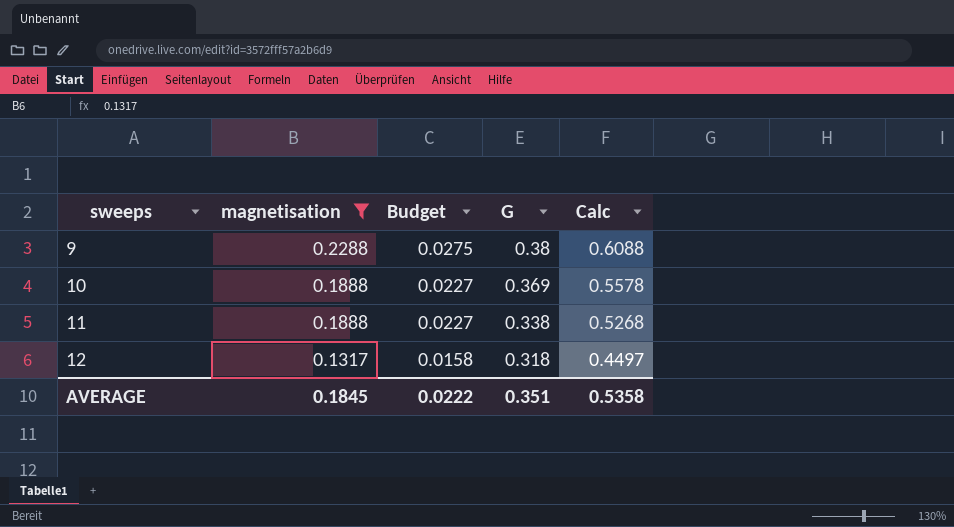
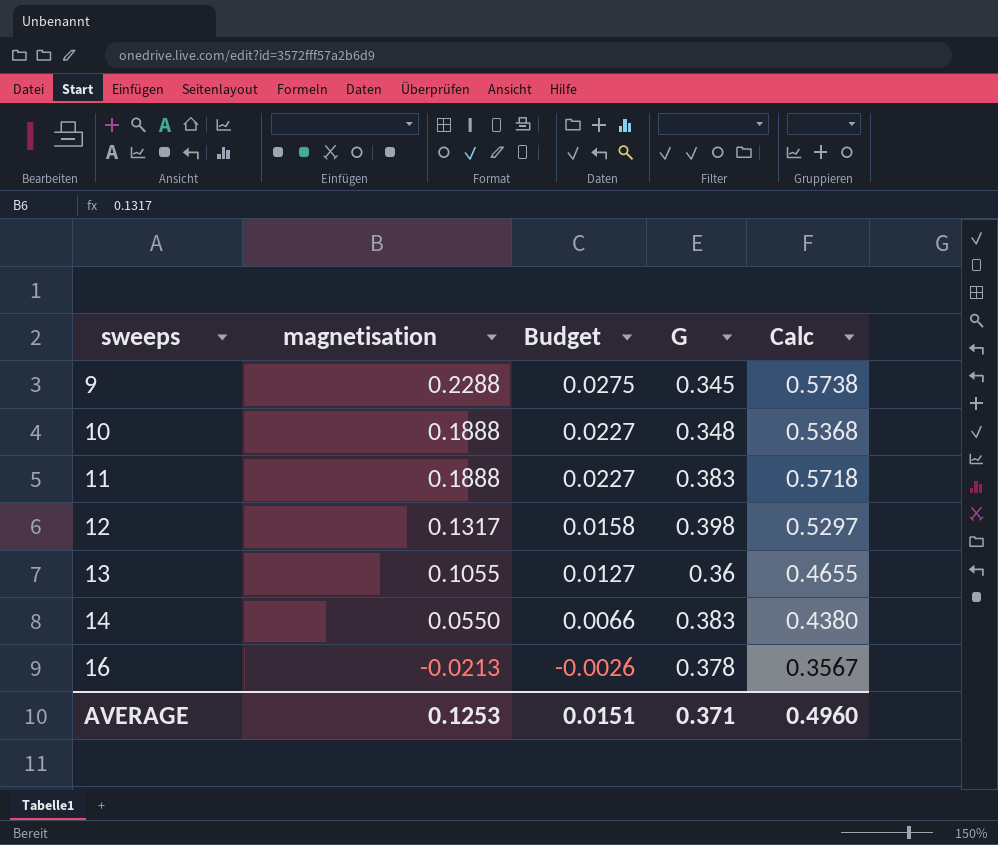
filter: magnetisation >= 0.1317 -> none
9 | G: 0.38 -> 0.345
9 | Calc: 0.6088 -> 0.5738
10 | G: 0.369 -> 0.348
10 | Calc: 0.5578 -> 0.5368
11 | G: 0.338 -> 0.383
11 | Calc: 0.5268 -> 0.5718
12 | G: 0.318 -> 0.398
12 | Calc: 0.4497 -> 0.5297
AVERAGE | magnetisation: 0.1845 -> 0.1253
AVERAGE | Budget: 0.0222 -> 0.0151
AVERAGE | G: 0.351 -> 0.371
AVERAGE | Calc: 0.5358 -> 0.4960

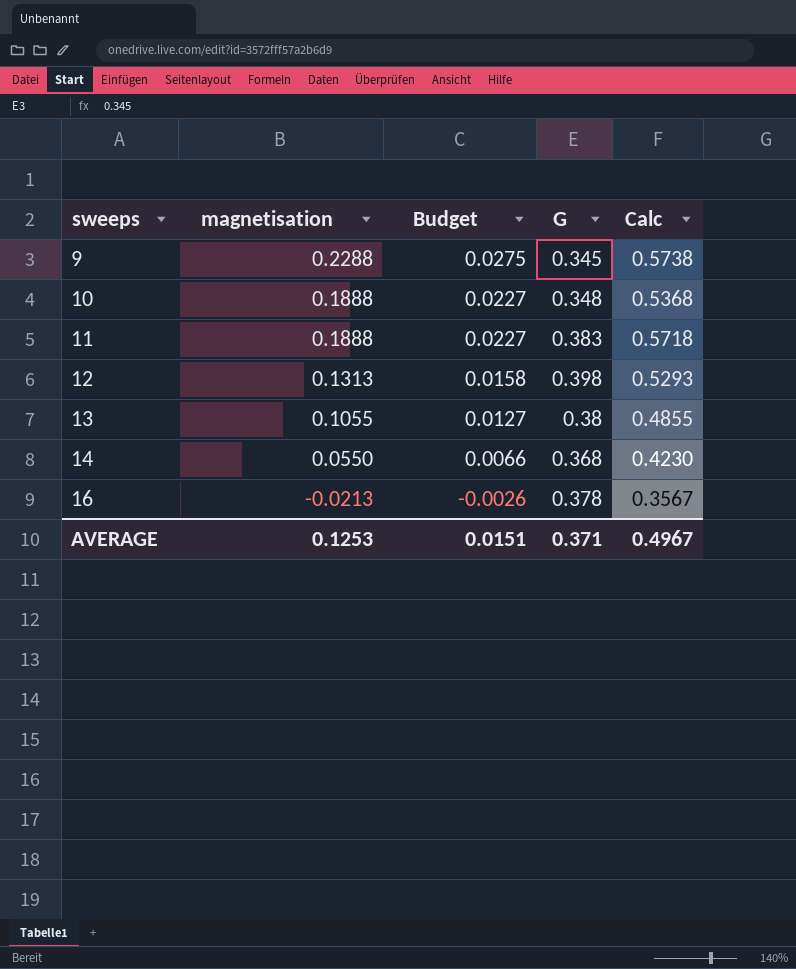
12 | magnetisation: 0.1317 -> 0.1313
12 | Calc: 0.5297 -> 0.5293
13 | G: 0.36 -> 0.38
13 | Calc: 0.4655 -> 0.4855
14 | G: 0.383 -> 0.368
14 | Calc: 0.4380 -> 0.4230
AVERAGE | Calc: 0.4960 -> 0.4967

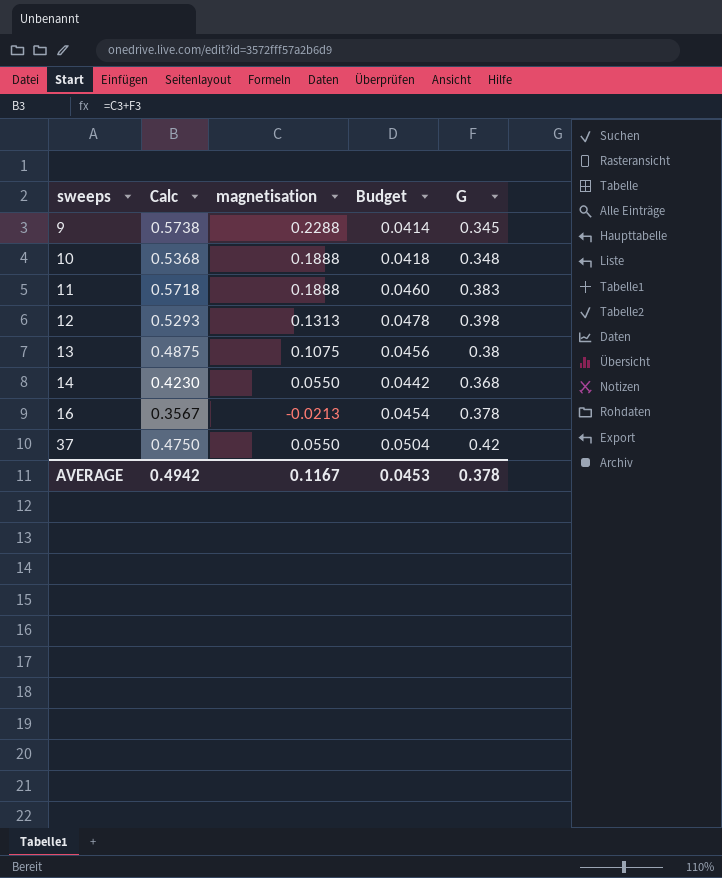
column Calc | position: 5 -> 2
column Budget | formula: [magnetisation] * 0.12 -> [G] * 0.12
13 | Calc: 0.4855 -> 0.4875
13 | magnetisation: 0.1055 -> 0.1075
row 37: none -> 0.4750 | 0.0550 | 0.0504 | 0.42
AVERAGE | Calc: 0.4967 -> 0.4942
AVERAGE | magnetisation: 0.1253 -> 0.1167
AVERAGE | Budget: 0.0151 -> 0.0453
AVERAGE | G: 0.371 -> 0.378

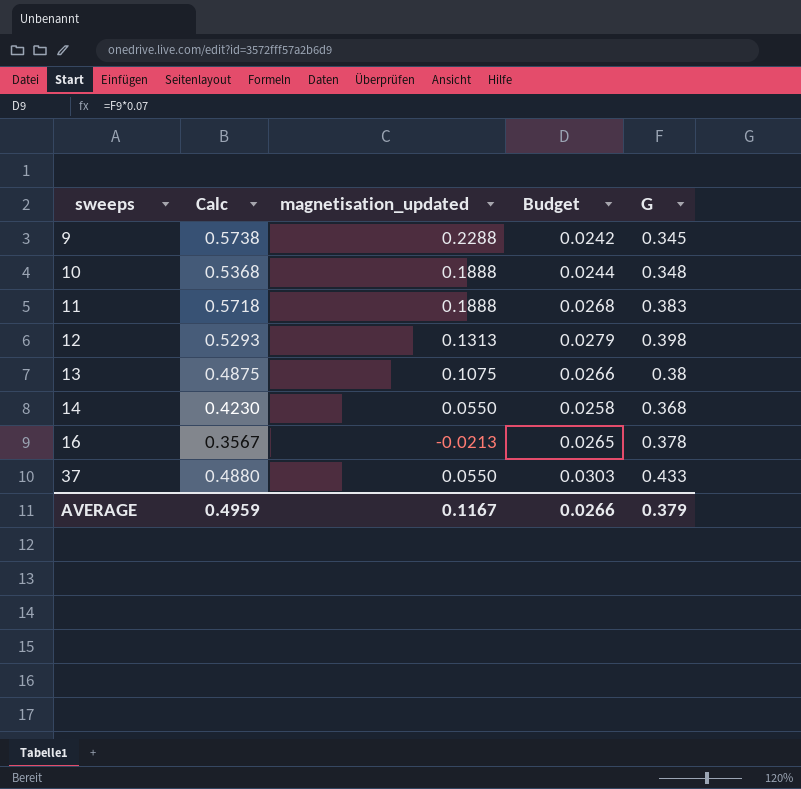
column name: magnetisation -> magnetisation_updated
column Budget | formula: [G] * 0.12 -> [G] * 0.07
37 | Calc: 0.4750 -> 0.4880
37 | G: 0.42 -> 0.433
AVERAGE | Calc: 0.4942 -> 0.4959
AVERAGE | Budget: 0.0453 -> 0.0266
AVERAGE | G: 0.378 -> 0.379

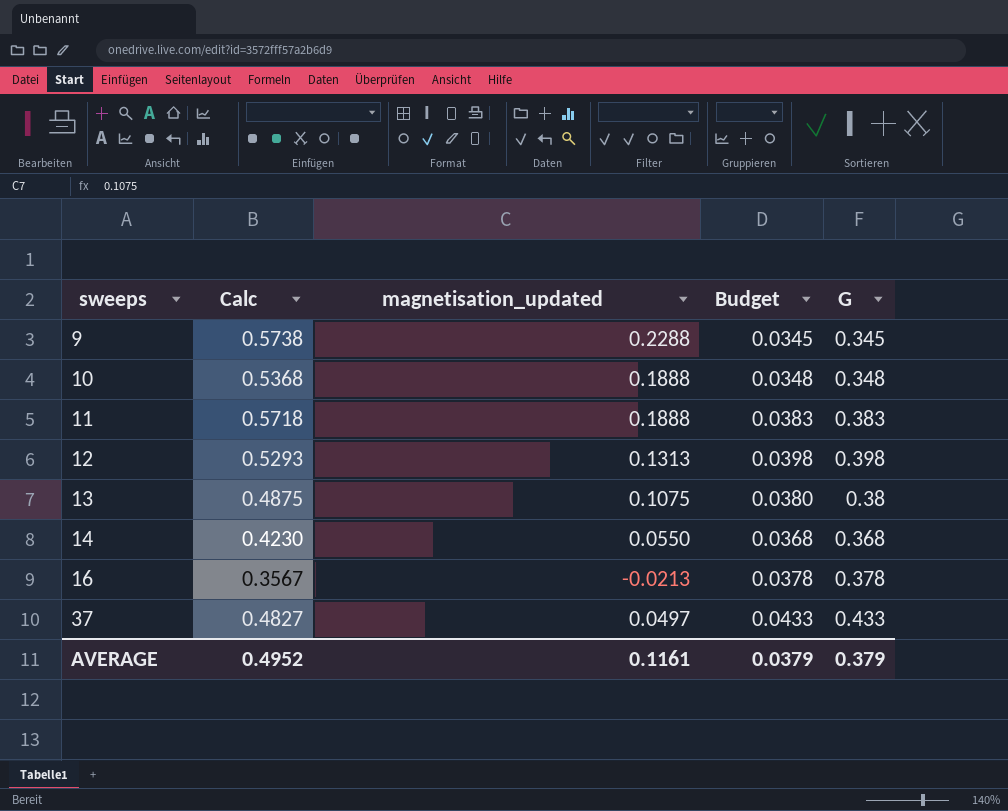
column Budget | formula: [G] * 0.07 -> [G] * 0.1
37 | Calc: 0.4880 -> 0.4827
37 | magnetisation_updated: 0.0550 -> 0.0497
AVERAGE | Calc: 0.4959 -> 0.4952
AVERAGE | magnetisation_updated: 0.1167 -> 0.1161
AVERAGE | Budget: 0.0266 -> 0.0379

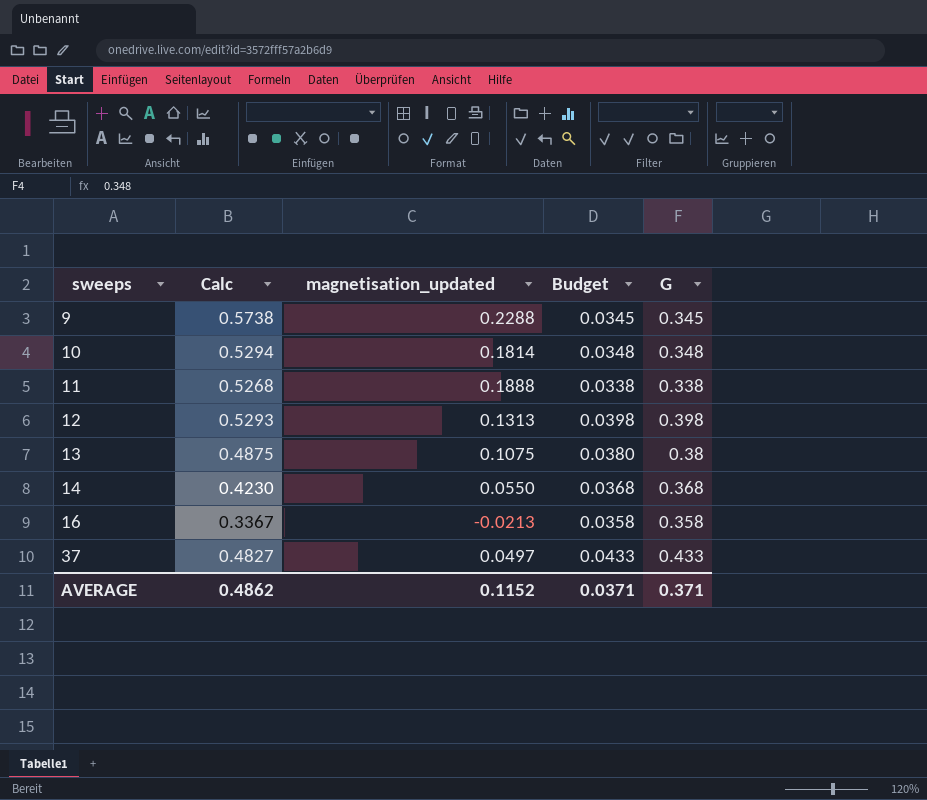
10 | Calc: 0.5368 -> 0.5294
10 | magnetisation_updated: 0.1888 -> 0.1814
11 | Calc: 0.5718 -> 0.5268
11 | Budget: 0.0383 -> 0.0338
11 | G: 0.383 -> 0.338
16 | Calc: 0.3567 -> 0.3367
16 | Budget: 0.0378 -> 0.0358
16 | G: 0.378 -> 0.358
AVERAGE | Calc: 0.4952 -> 0.4862
AVERAGE | magnetisation_updated: 0.1161 -> 0.1152
AVERAGE | Budget: 0.0379 -> 0.0371
AVERAGE | G: 0.379 -> 0.371

